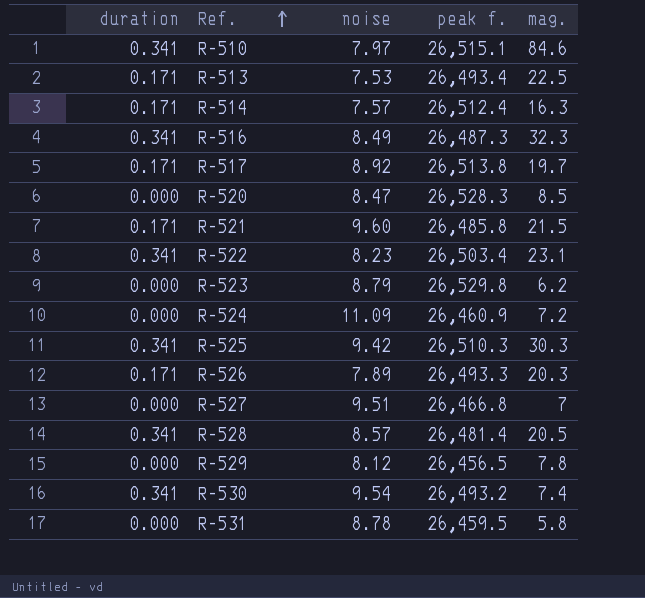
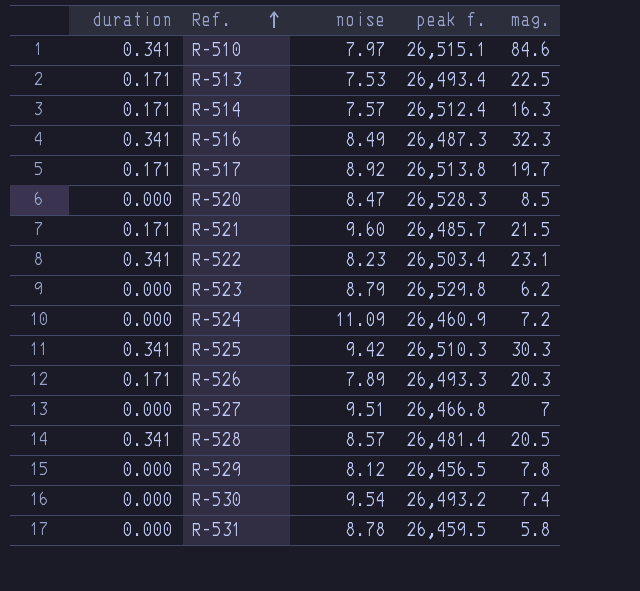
R-521 | peak f.: 26,485.8 -> 26,485.7
R-530 | duration: 0.341 -> 0.000

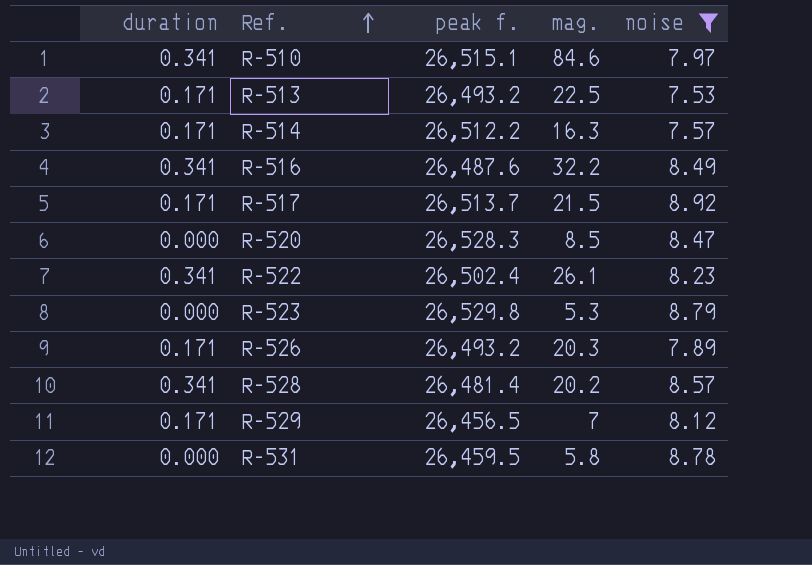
filter: none -> noise <= 8.92
column noise | position: 3 -> 5
R-513 | peak f.: 26,493.4 -> 26,493.2
R-514 | peak f.: 26,512.4 -> 26,512.2
R-516 | peak f.: 26,487.3 -> 26,487.6
R-516 | mag.: 32.3 -> 32.2
R-517 | peak f.: 26,513.8 -> 26,513.7
R-517 | mag.: 19.7 -> 21.5
R-522 | peak f.: 26,503.4 -> 26,502.4
R-522 | mag.: 23.1 -> 26.1
R-523 | mag.: 6.2 -> 5.3
R-526 | peak f.: 26,493.3 -> 26,493.2
R-528 | mag.: 20.5 -> 20.2
R-529 | duration: 0.000 -> 0.171
R-529 | mag.: 7.8 -> 7

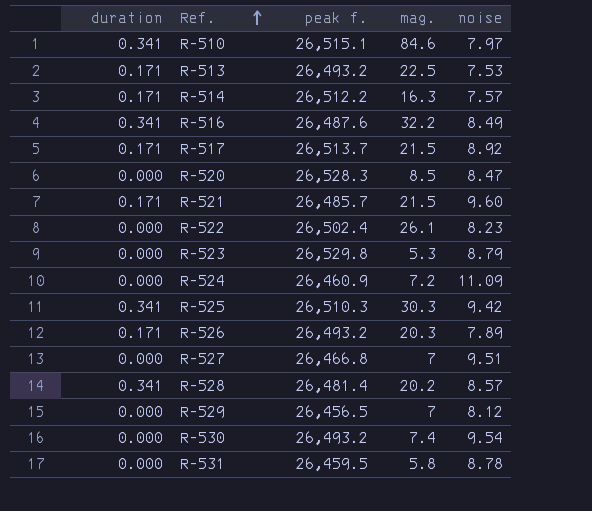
filter: noise <= 8.92 -> none
R-522 | duration: 0.341 -> 0.000
R-529 | duration: 0.171 -> 0.000

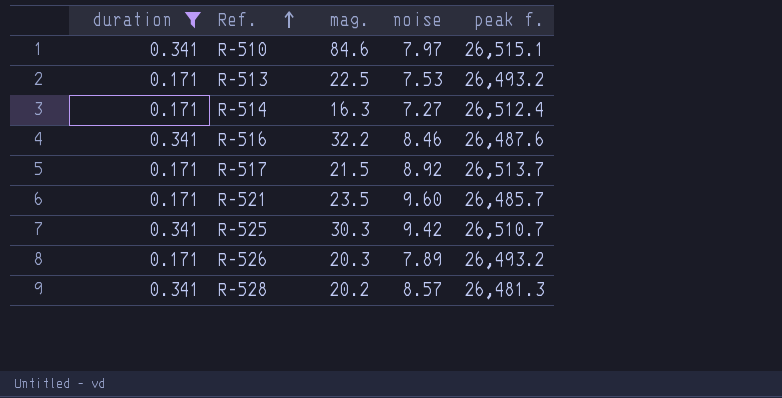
filter: none -> duration != 0.000
column peak f. | position: 3 -> 5
R-514 | noise: 7.57 -> 7.27
R-514 | peak f.: 26,512.2 -> 26,512.4
R-516 | noise: 8.49 -> 8.46
R-521 | mag.: 21.5 -> 23.5
R-525 | peak f.: 26,510.3 -> 26,510.7
R-528 | peak f.: 26,481.4 -> 26,481.3

